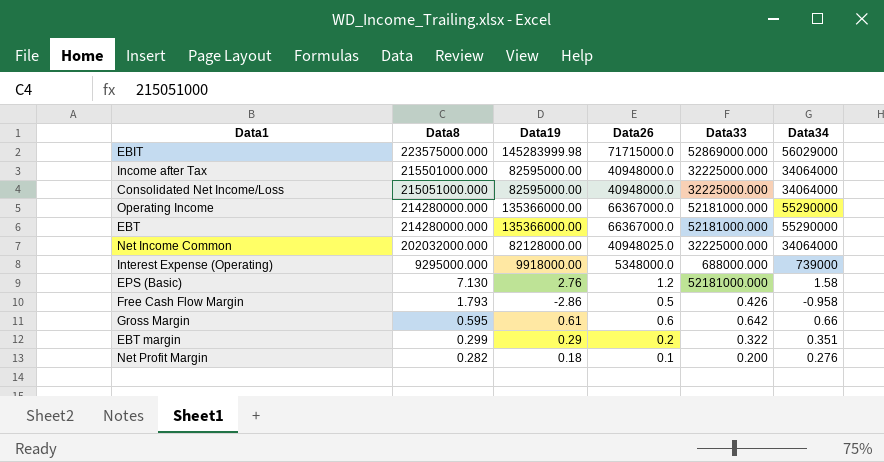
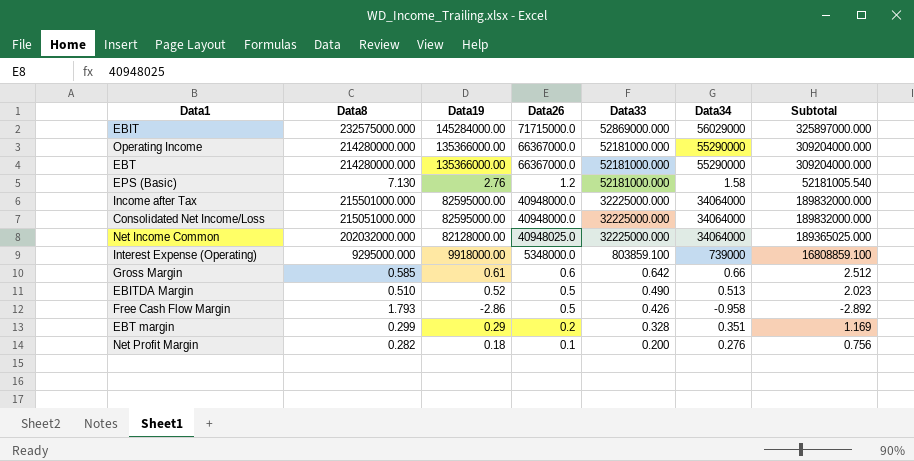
row order: Data8 descending -> Data33 descending
column Subtotal | formula: none -> [Data19] + [Data26] + [Data33] + [Data34]
EBIT | Data8: 223575000.000 -> 232575000.000
EBIT | Data19: 145283999.98 -> 145284000.00
Interest Expense (Operating) | Data33: 688000.000 -> 803859.100
Gross Margin | Data8: 0.595 -> 0.585
row EBITDA Margin: none -> 0.510 | 0.52 | 0.5 | 0.490 | 0.513 | 2.023
EBT margin | Data33: 0.322 -> 0.328

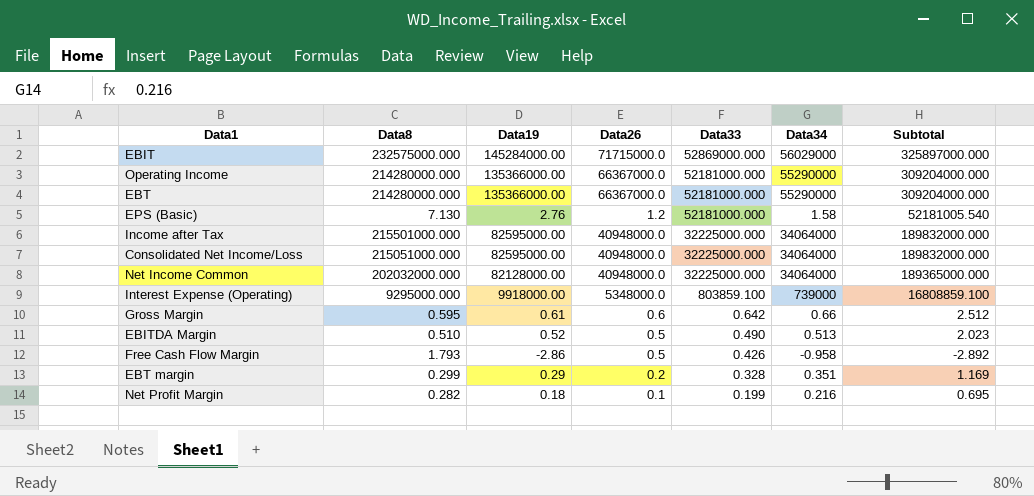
Net Income Common | Data26: 40948025.0 -> 40948000.0
Net Income Common | Subtotal: 189365025.000 -> 189365000.000
Gross Margin | Data8: 0.585 -> 0.595
Net Profit Margin | Data33: 0.200 -> 0.199
Net Profit Margin | Data34: 0.276 -> 0.216
Net Profit Margin | Subtotal: 0.756 -> 0.695

